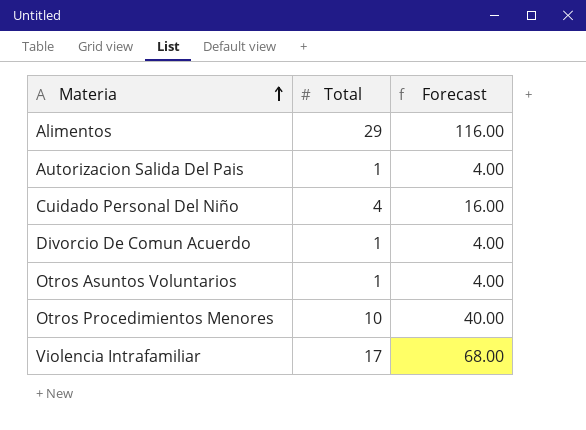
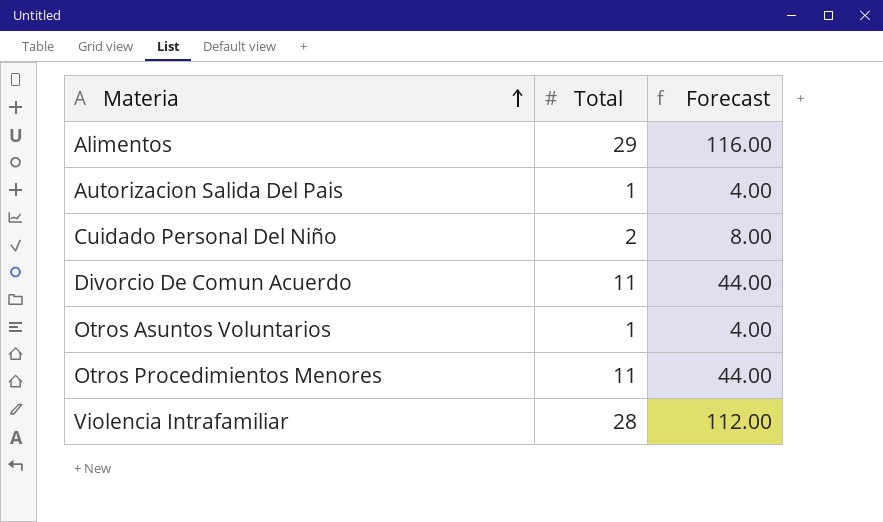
Cuidado Personal Del Niño | Total: 4 -> 2
Cuidado Personal Del Niño | Forecast: 16.00 -> 8.00
Divorcio De Comun Acuerdo | Total: 1 -> 11
Divorcio De Comun Acuerdo | Forecast: 4.00 -> 44.00
Otros Procedimientos Menores | Total: 10 -> 11
Otros Procedimientos Menores | Forecast: 40.00 -> 44.00
Violencia Intrafamiliar | Total: 17 -> 28
Violencia Intrafamiliar | Forecast: 68.00 -> 112.00

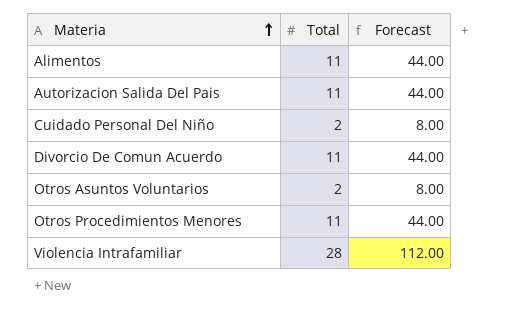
Alimentos | Total: 29 -> 11
Alimentos | Forecast: 116.00 -> 44.00
Autorizacion Salida Del Pais | Total: 1 -> 11
Autorizacion Salida Del Pais | Forecast: 4.00 -> 44.00
Otros Asuntos Voluntarios | Total: 1 -> 2
Otros Asuntos Voluntarios | Forecast: 4.00 -> 8.00

